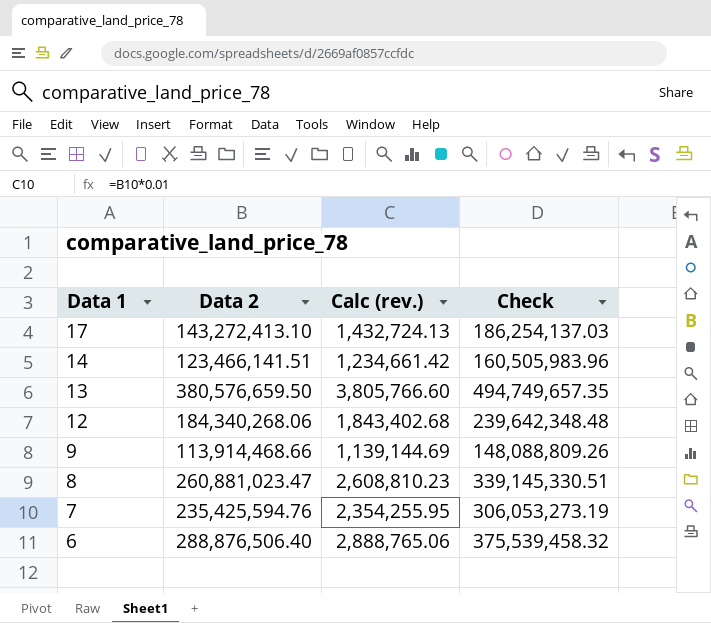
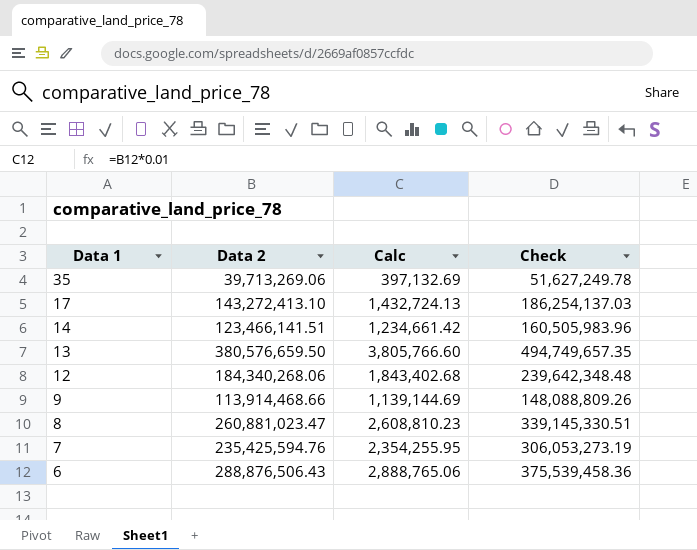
column name: Calc (rev.) -> Calc
row 35: none -> 39,713,269.06 | 397,132.69 | 51,627,249.78
6 | Data 2: 288,876,506.40 -> 288,876,506.43
6 | Check: 375,539,458.32 -> 375,539,458.36

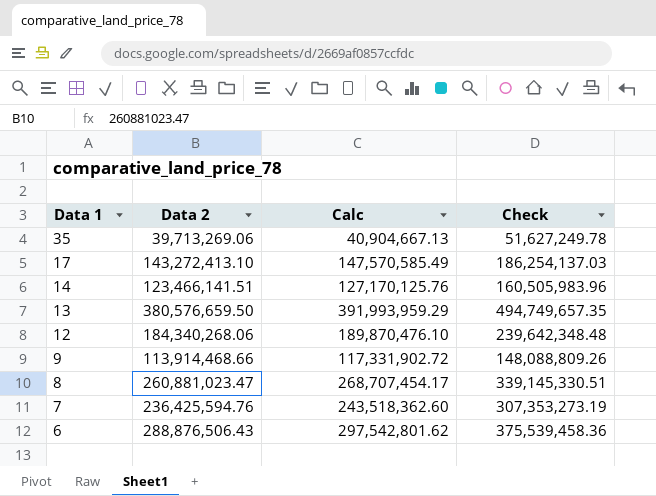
column Calc | formula: [Data 2] * 0.01 -> [Data 2] * 1.03
7 | Data 2: 235,425,594.76 -> 236,425,594.76
7 | Check: 306,053,273.19 -> 307,353,273.19

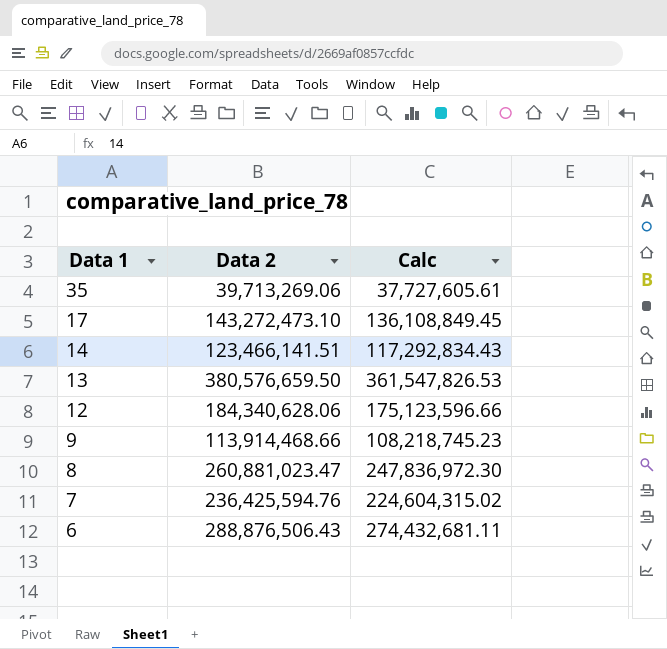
column Check | formula: [Data 2] * 1.3 -> none
column Calc | formula: [Data 2] * 1.03 -> [Data 2] * 0.95
17 | Data 2: 143,272,413.10 -> 143,272,473.10
12 | Data 2: 184,340,268.06 -> 184,340,628.06

